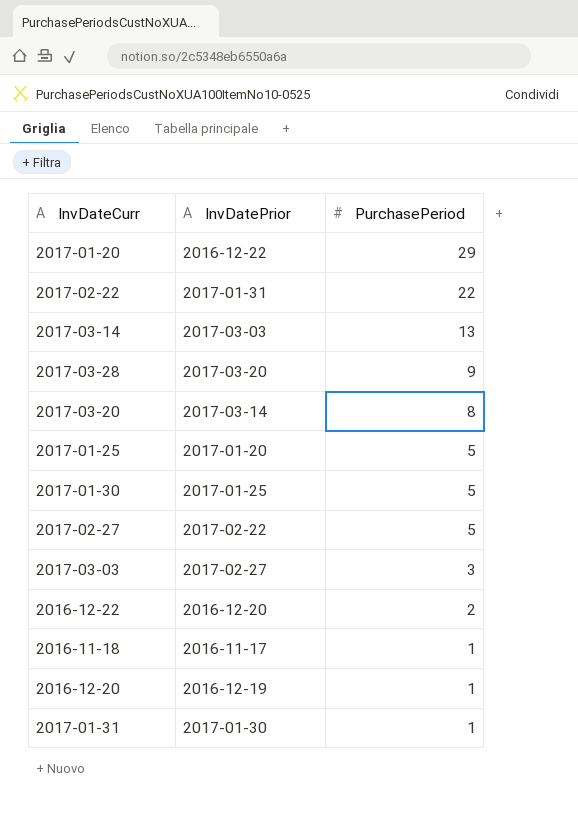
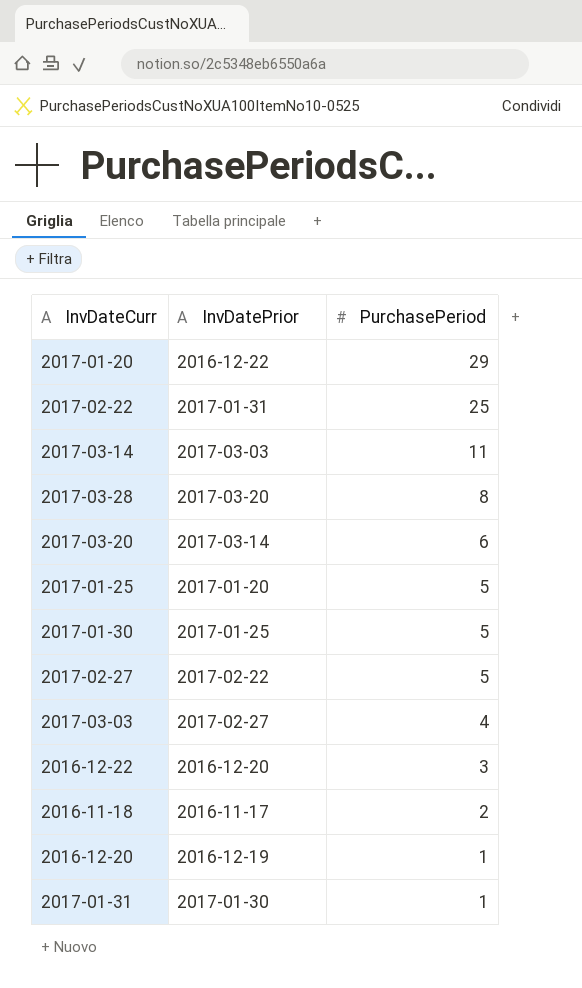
2017-02-22 | PurchasePeriod: 22 -> 25
2017-03-14 | PurchasePeriod: 13 -> 11
2017-03-28 | PurchasePeriod: 9 -> 8
2017-03-20 | PurchasePeriod: 8 -> 6
2017-03-03 | PurchasePeriod: 3 -> 4
2016-12-22 | PurchasePeriod: 2 -> 3
2016-11-18 | PurchasePeriod: 1 -> 2

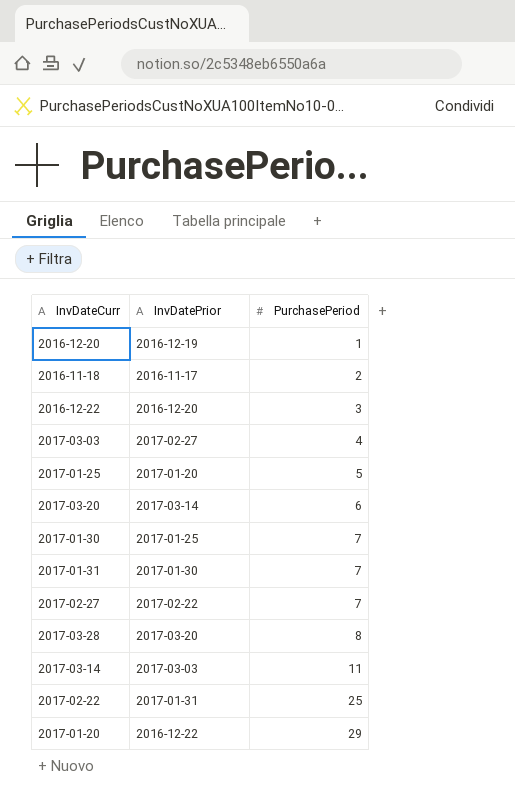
row order: PurchasePeriod descending -> PurchasePeriod ascending
2017-01-30 | PurchasePeriod: 5 -> 7
2017-01-31 | PurchasePeriod: 1 -> 7
2017-02-27 | PurchasePeriod: 5 -> 7

